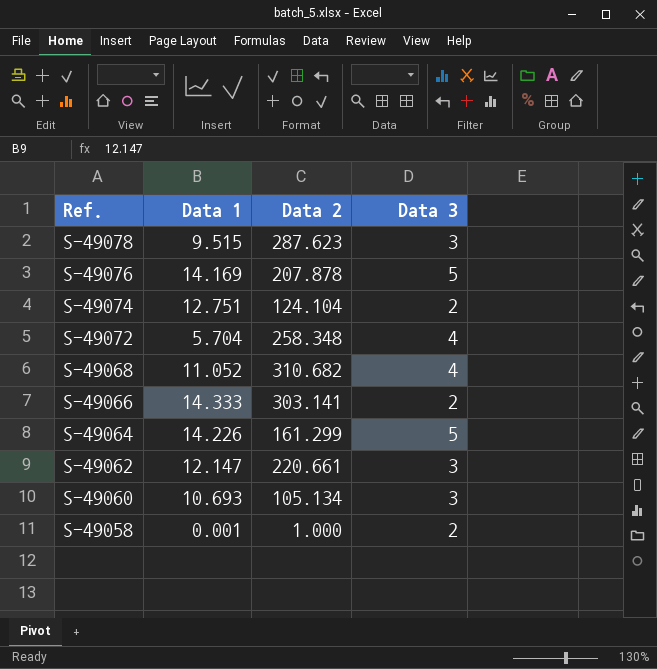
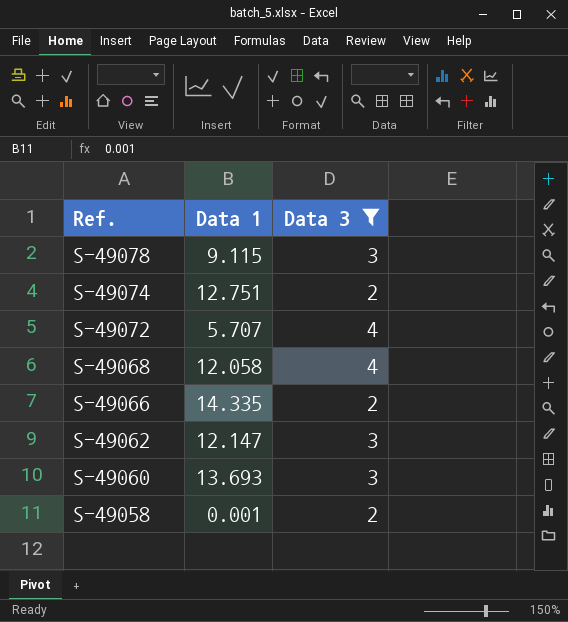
filter: none -> Data 3 != 5
column Data 2 | position: 3 -> none
S-49078 | Data 1: 9.515 -> 9.115
S-49072 | Data 1: 5.704 -> 5.707
S-49068 | Data 1: 11.052 -> 12.058
S-49066 | Data 1: 14.333 -> 14.335
S-49060 | Data 1: 10.693 -> 13.693

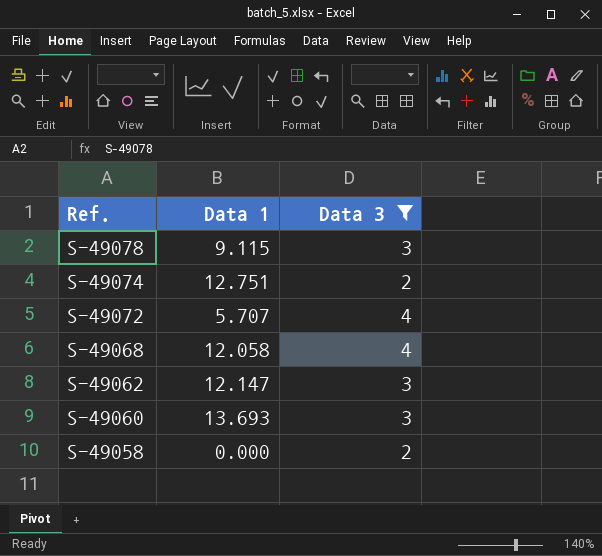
row S-49066: 14.335 | 2 -> none
S-49058 | Data 1: 0.001 -> 0.000

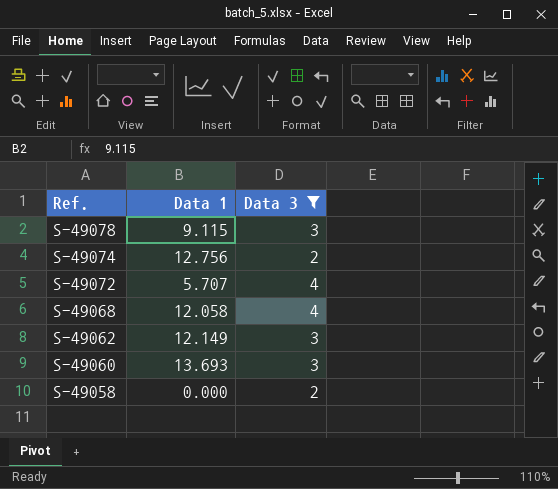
S-49074 | Data 1: 12.751 -> 12.756
S-49062 | Data 1: 12.147 -> 12.149

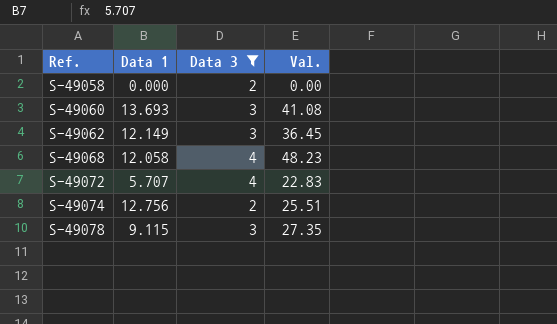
row order: Ref. descending -> Ref. ascending
column Val. | formula: none -> [Data 1] * [Data 3]

